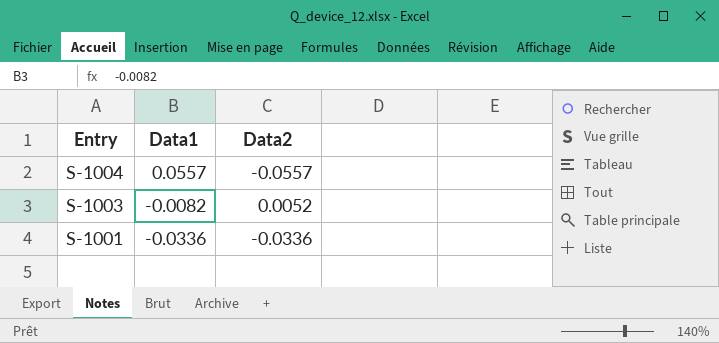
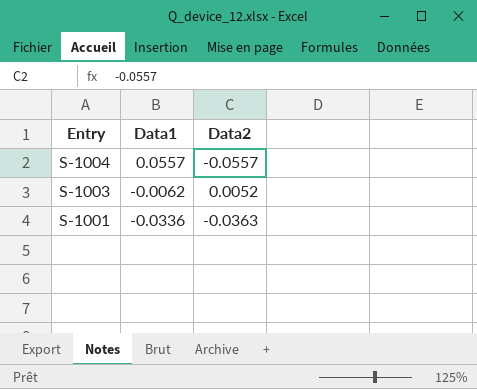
S-1003 | Data1: -0.0082 -> -0.0062
S-1001 | Data2: -0.0336 -> -0.0363

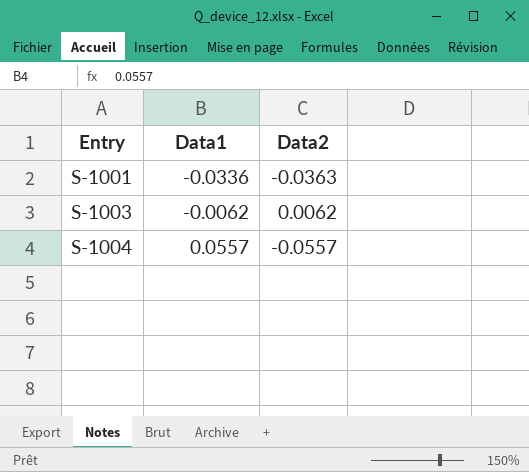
row order: Entry descending -> Entry ascending
S-1003 | Data2: 0.0052 -> 0.0062

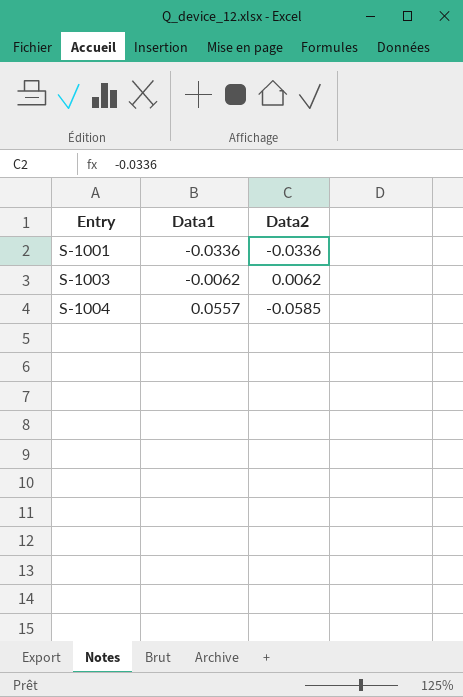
S-1001 | Data2: -0.0363 -> -0.0336
S-1004 | Data2: -0.0557 -> -0.0585

